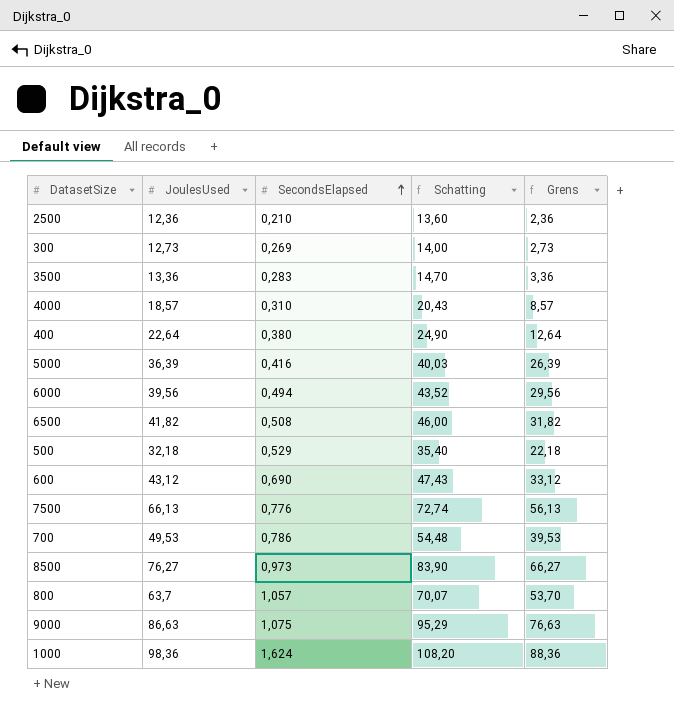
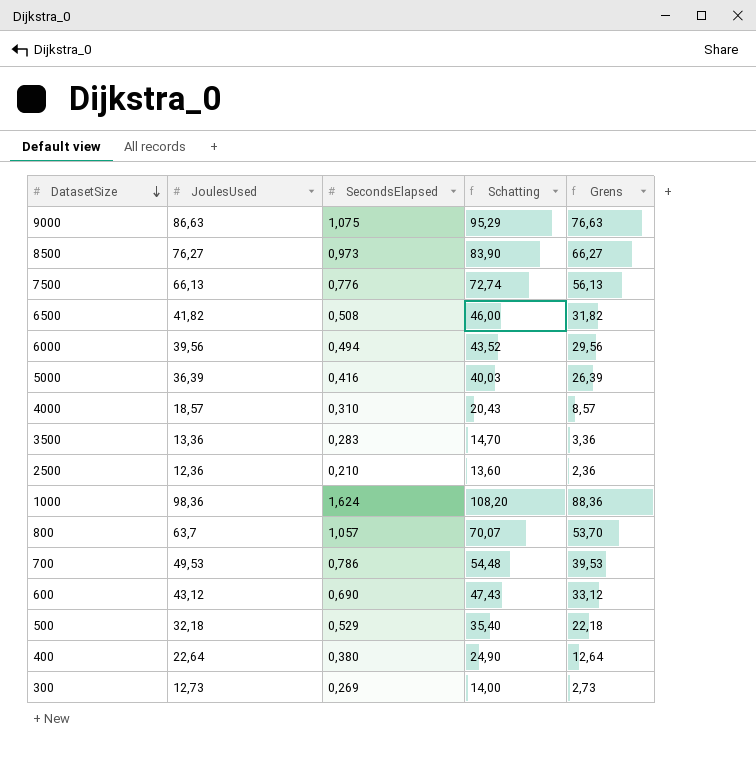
row order: SecondsElapsed ascending -> DatasetSize descending

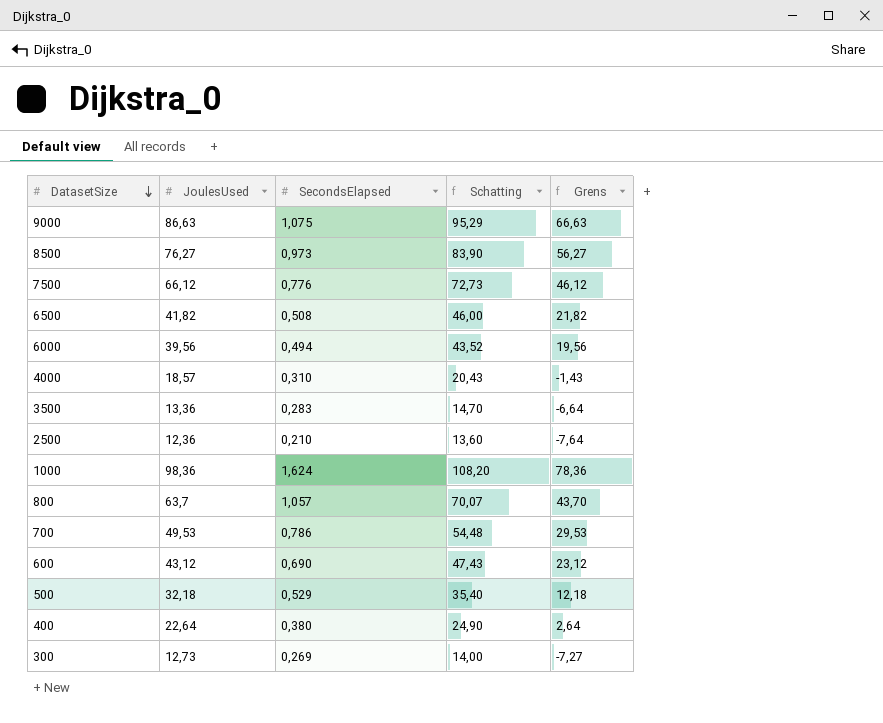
column Grens | formula: [JoulesUsed] - 10 -> [JoulesUsed] - 20
row 5000: 36,39 | 0,416 | 40,03 | 26,39 -> none
7500 | JoulesUsed: 66,13 -> 66,12
7500 | Schatting: 72,74 -> 72,73

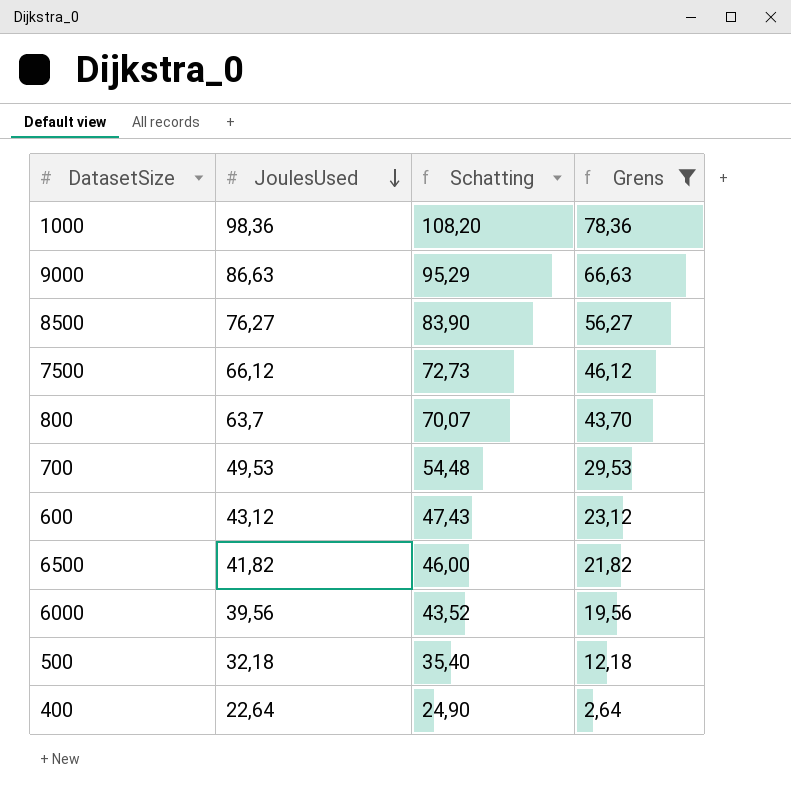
filter: none -> Grens >= 2,64
row order: DatasetSize descending -> JoulesUsed descending
column SecondsElapsed | position: 3 -> none

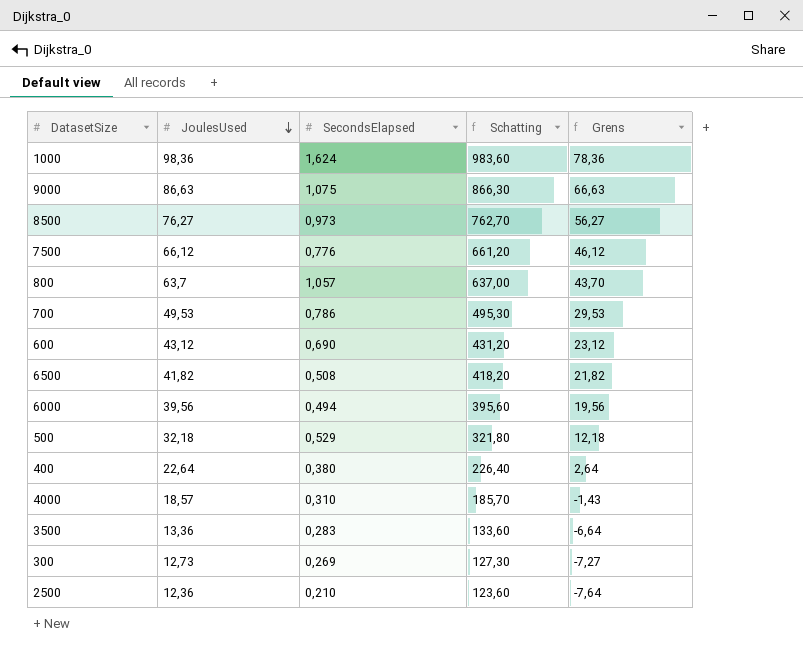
filter: Grens >= 2,64 -> none
column SecondsElapsed | position: none -> 3
column Schatting | formula: [JoulesUsed] * 1,1 -> [JoulesUsed] * 10

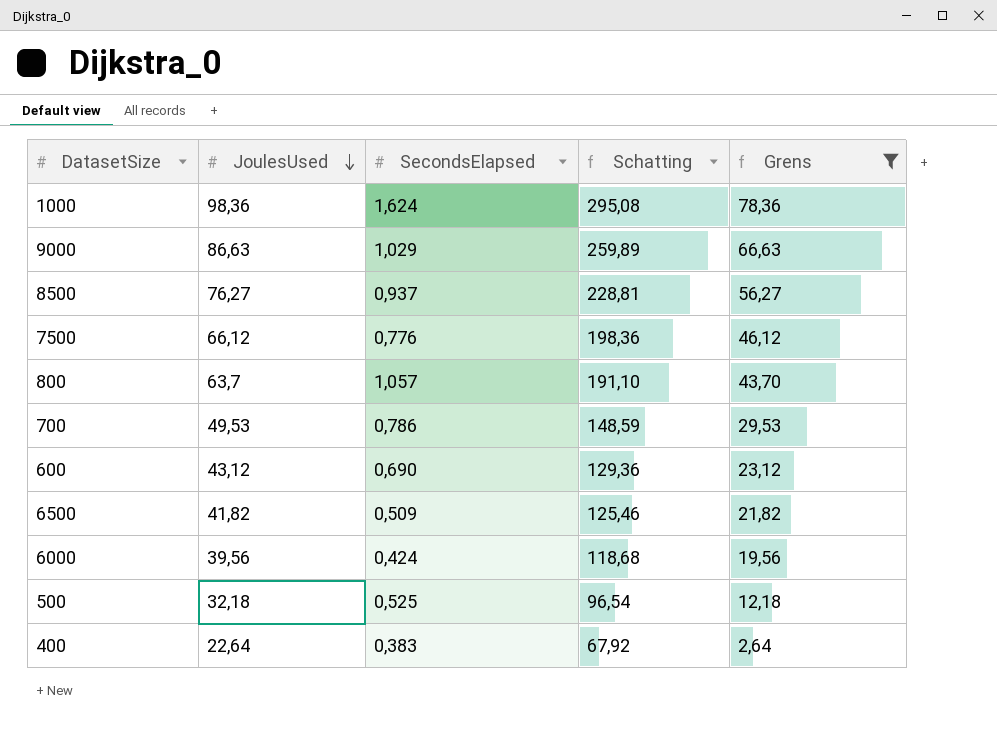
filter: none -> Grens >= 2,64
column Schatting | formula: [JoulesUsed] * 10 -> [JoulesUsed] * 3
9000 | SecondsElapsed: 1,075 -> 1,029
8500 | SecondsElapsed: 0,973 -> 0,937
6500 | SecondsElapsed: 0,508 -> 0,509
6000 | SecondsElapsed: 0,494 -> 0,424
500 | SecondsElapsed: 0,529 -> 0,525
400 | SecondsElapsed: 0,380 -> 0,383

